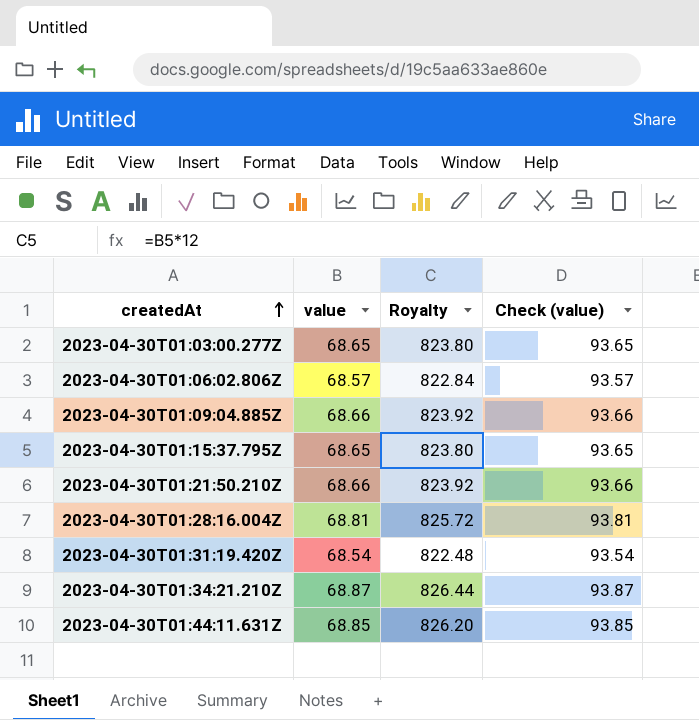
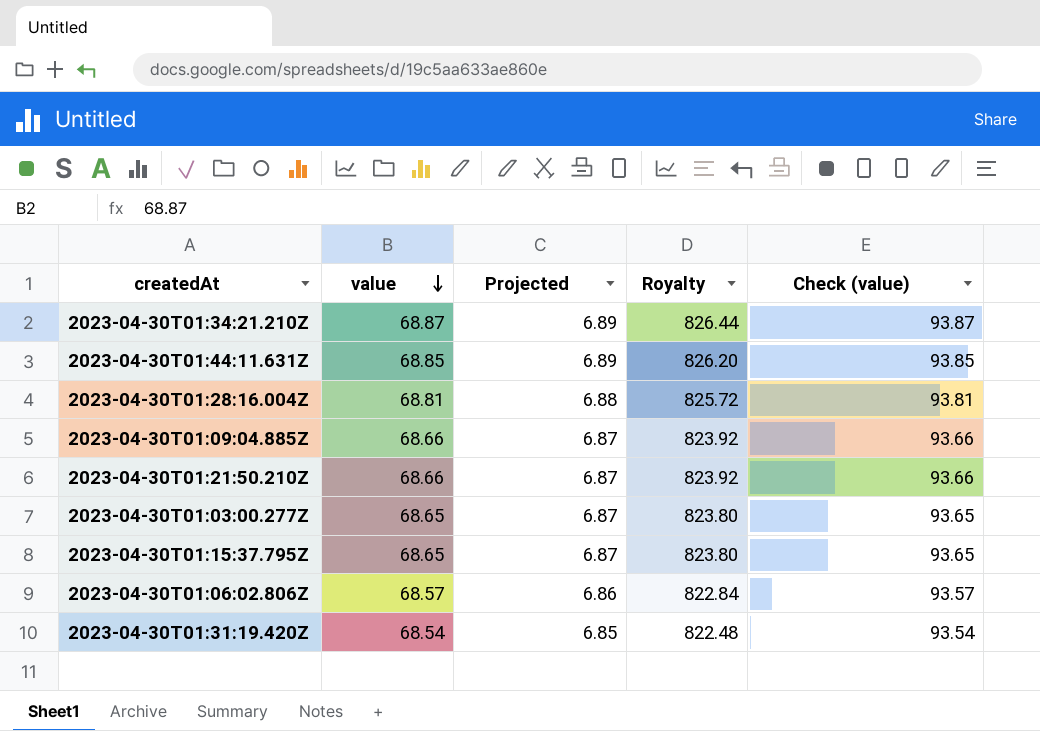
row order: createdAt ascending -> value descending
column Projected | formula: none -> [value] * 0.1

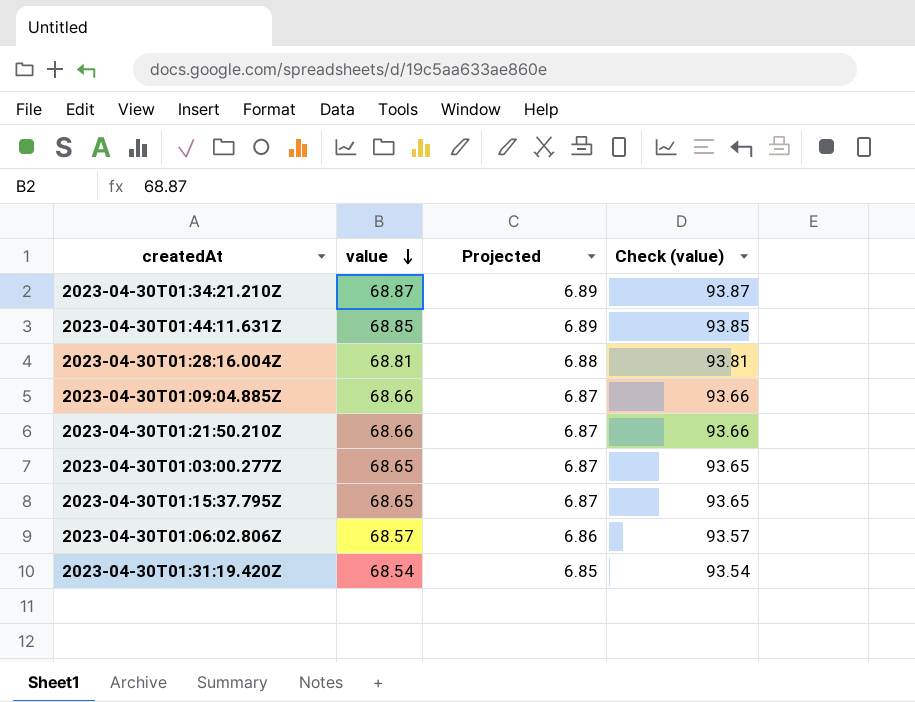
column Royalty | formula: [value] * 12 -> none

